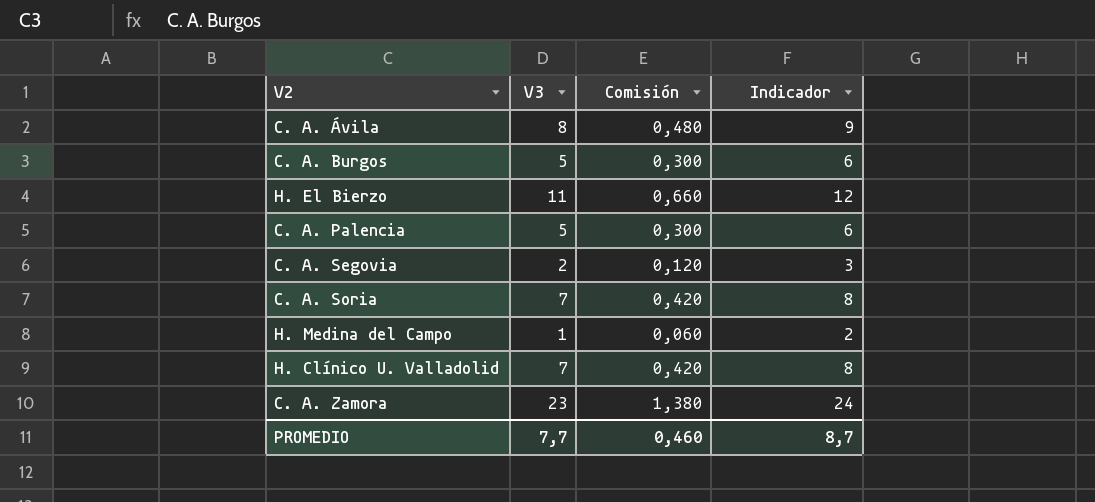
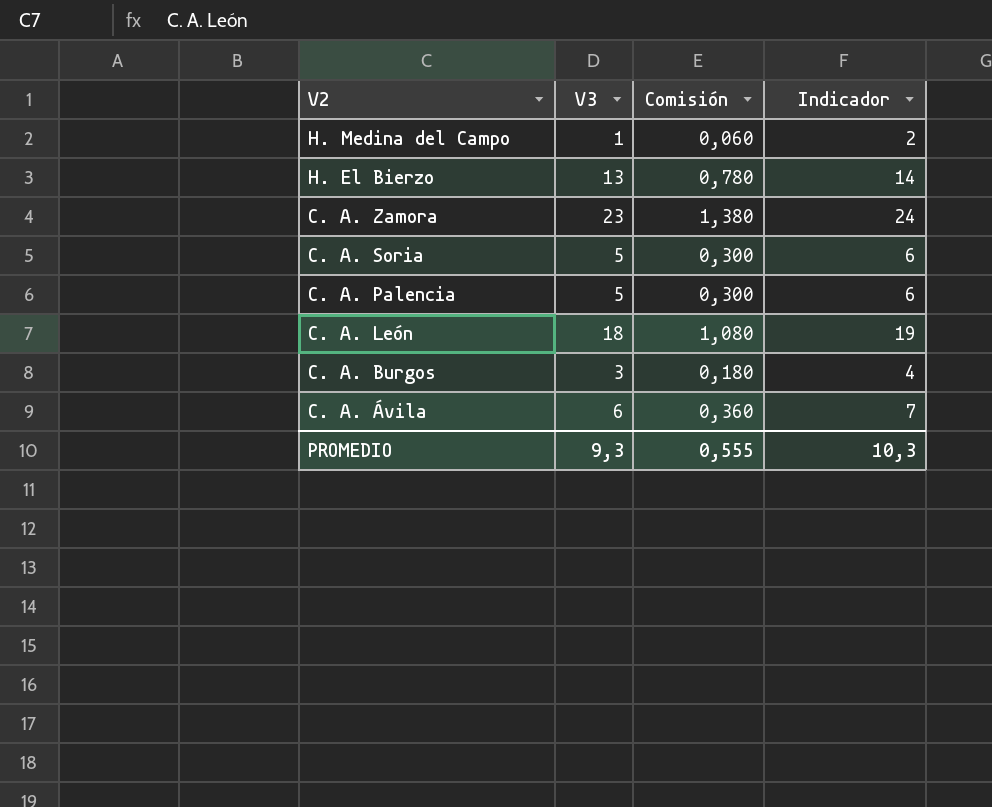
row order: none -> V2 descending
row C. A. Segovia: 2 | 0,120 | 3 -> none
row H. Clínico U. Valladolid: 7 | 0,420 | 8 -> none
H. El Bierzo | V3: 11 -> 13
H. El Bierzo | Comisión: 0,660 -> 0,780
H. El Bierzo | Indicador: 12 -> 14
C. A. Soria | V3: 7 -> 5
C. A. Soria | Comisión: 0,420 -> 0,300
C. A. Soria | Indicador: 8 -> 6
row C. A. León: none -> 18 | 1,080 | 19
C. A. Burgos | V3: 5 -> 3
C. A. Burgos | Comisión: 0,300 -> 0,180
C. A. Burgos | Indicador: 6 -> 4
C. A. Ávila | V3: 8 -> 6
C. A. Ávila | Comisión: 0,480 -> 0,360
C. A. Ávila | Indicador: 9 -> 7
PROMEDIO | V3: 7,7 -> 9,3
PROMEDIO | Comisión: 0,460 -> 0,555
PROMEDIO | Indicador: 8,7 -> 10,3

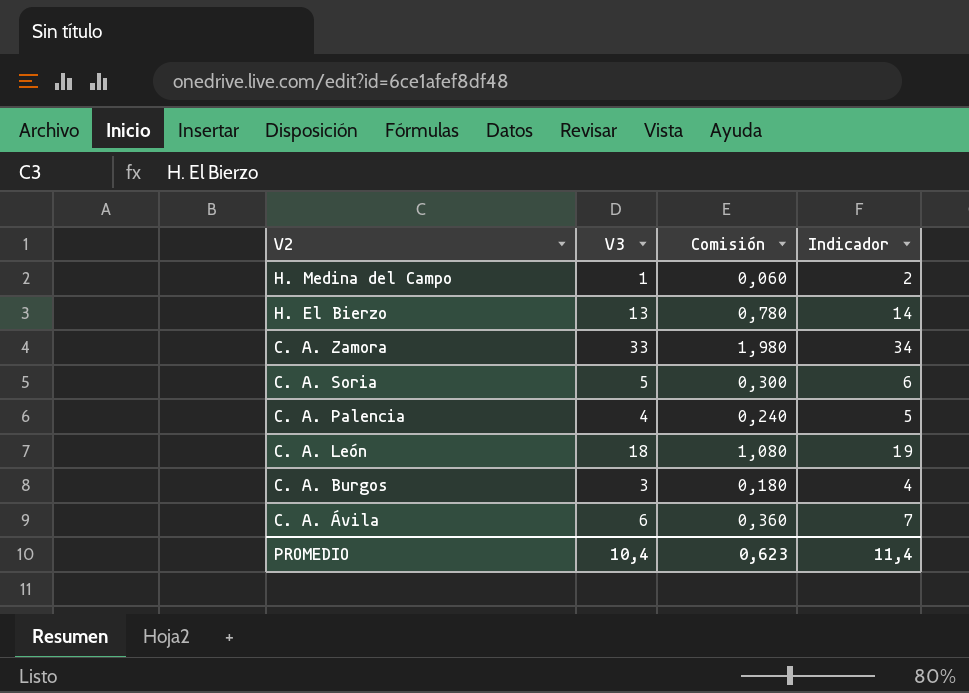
C. A. Zamora | V3: 23 -> 33
C. A. Zamora | Comisión: 1,380 -> 1,980
C. A. Zamora | Indicador: 24 -> 34
C. A. Palencia | V3: 5 -> 4
C. A. Palencia | Comisión: 0,300 -> 0,240
C. A. Palencia | Indicador: 6 -> 5
PROMEDIO | V3: 9,3 -> 10,4
PROMEDIO | Comisión: 0,555 -> 0,623
PROMEDIO | Indicador: 10,3 -> 11,4

